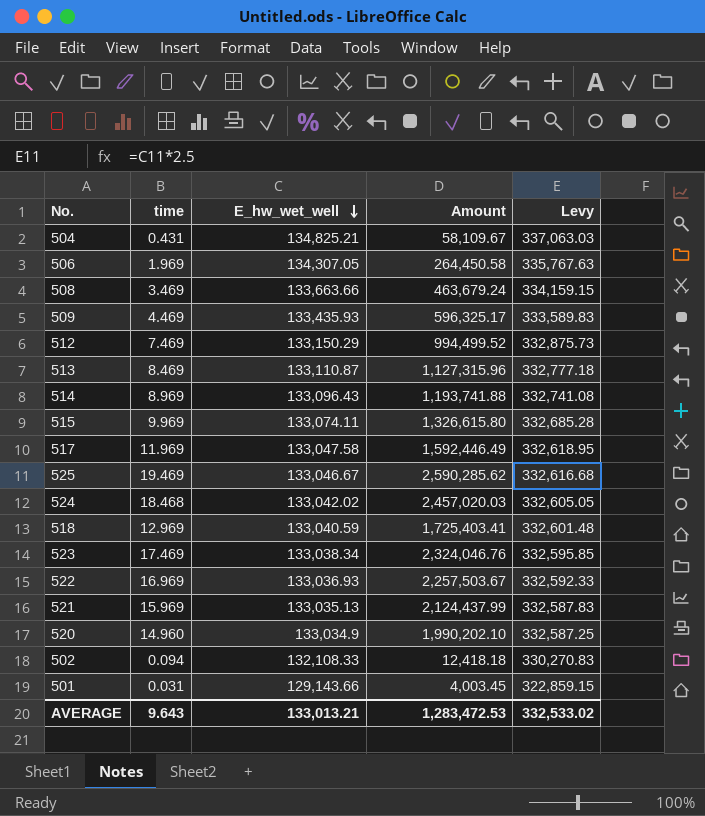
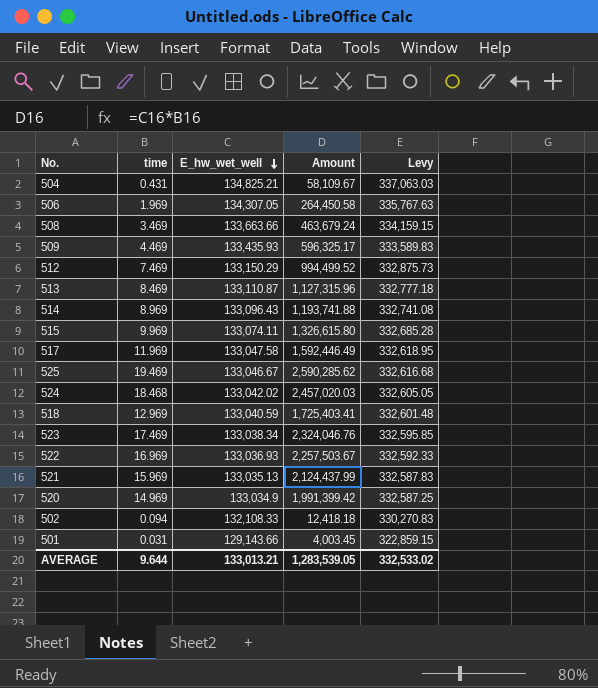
520 | time: 14.960 -> 14.969
520 | Amount: 1,990,202.10 -> 1,991,399.42
AVERAGE | time: 9.643 -> 9.644
AVERAGE | Amount: 1,283,472.53 -> 1,283,539.05

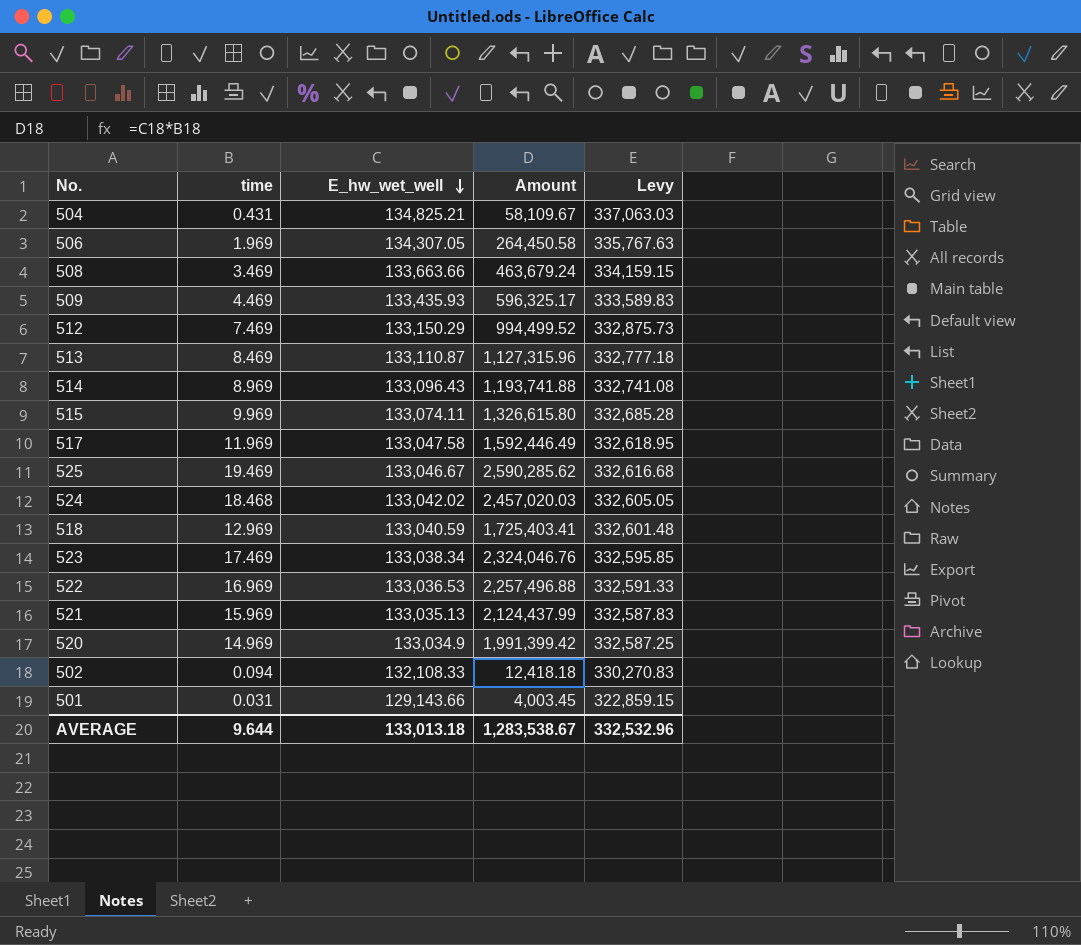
522 | E_hw_wet_well: 133,036.93 -> 133,036.53
522 | Amount: 2,257,503.67 -> 2,257,496.88
522 | Levy: 332,592.33 -> 332,591.33
AVERAGE | E_hw_wet_well: 133,013.21 -> 133,013.18
AVERAGE | Amount: 1,283,539.05 -> 1,283,538.67
AVERAGE | Levy: 332,533.02 -> 332,532.96

